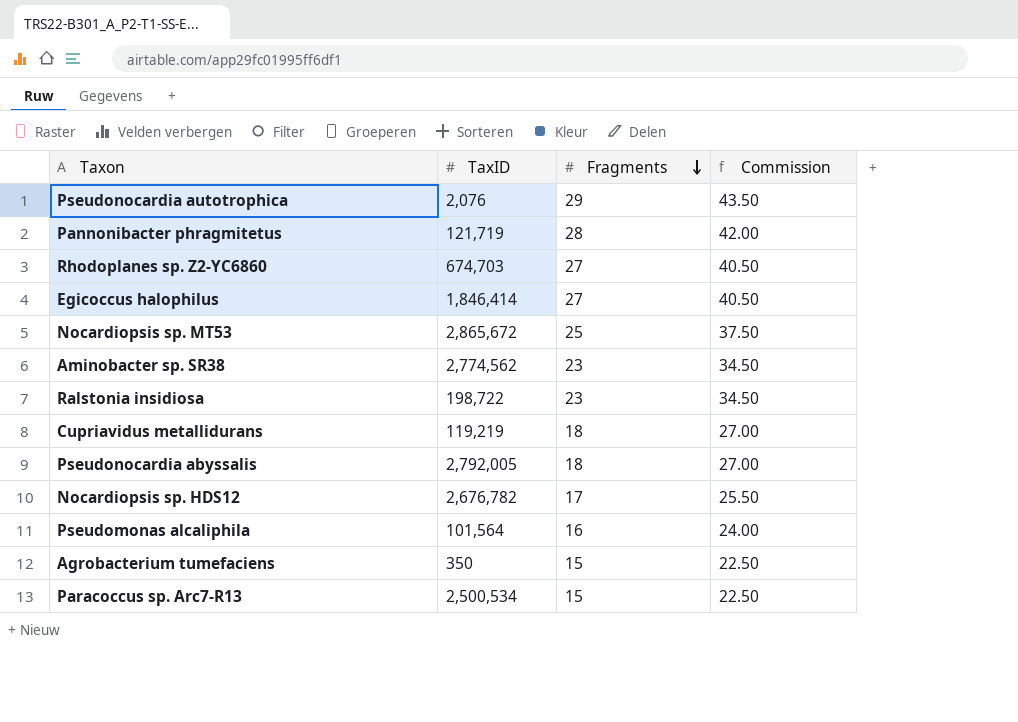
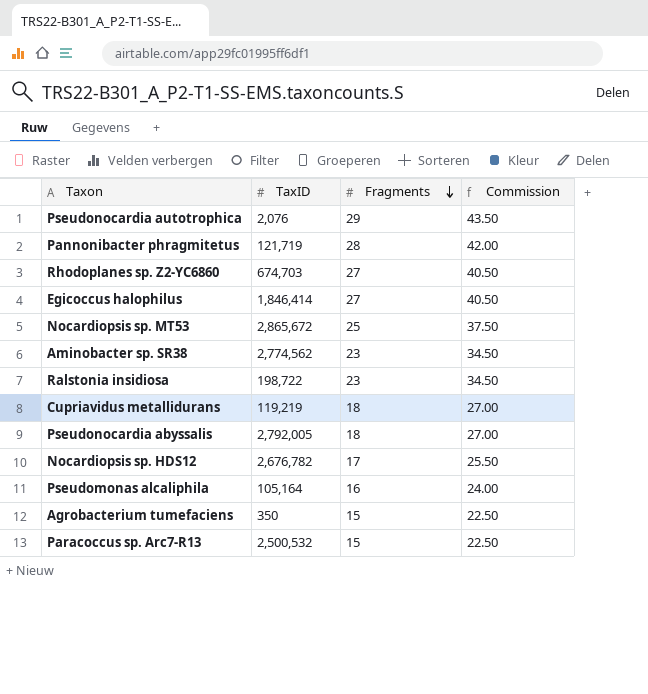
Pseudomonas alcaliphila | TaxID: 101,564 -> 105,164
Paracoccus sp. Arc7-R13 | TaxID: 2,500,534 -> 2,500,532

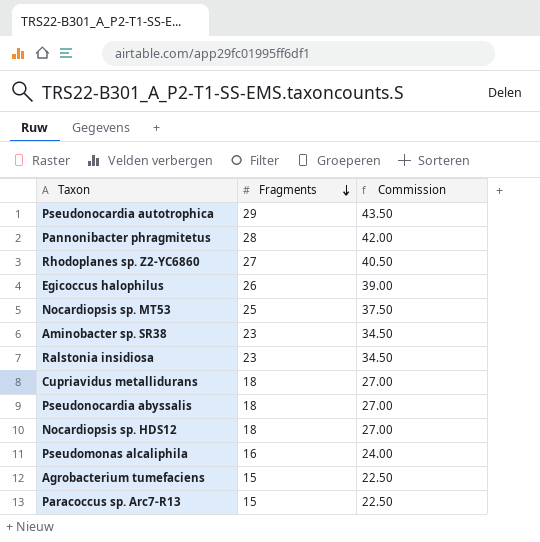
column TaxID | position: 2 -> none
Egicoccus halophilus | Fragments: 27 -> 26
Egicoccus halophilus | Commission: 40.50 -> 39.00
Nocardiopsis sp. HDS12 | Fragments: 17 -> 18
Nocardiopsis sp. HDS12 | Commission: 25.50 -> 27.00

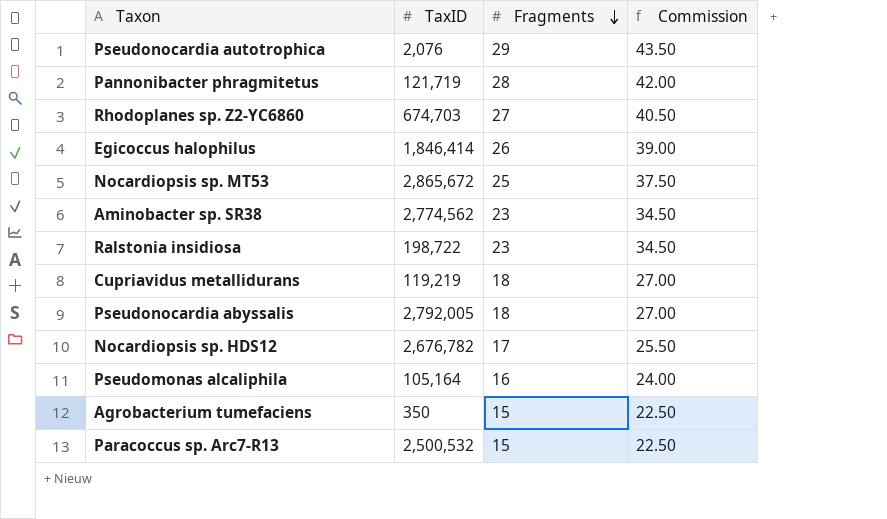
column TaxID | position: none -> 2
Nocardiopsis sp. HDS12 | Fragments: 18 -> 17
Nocardiopsis sp. HDS12 | Commission: 27.00 -> 25.50

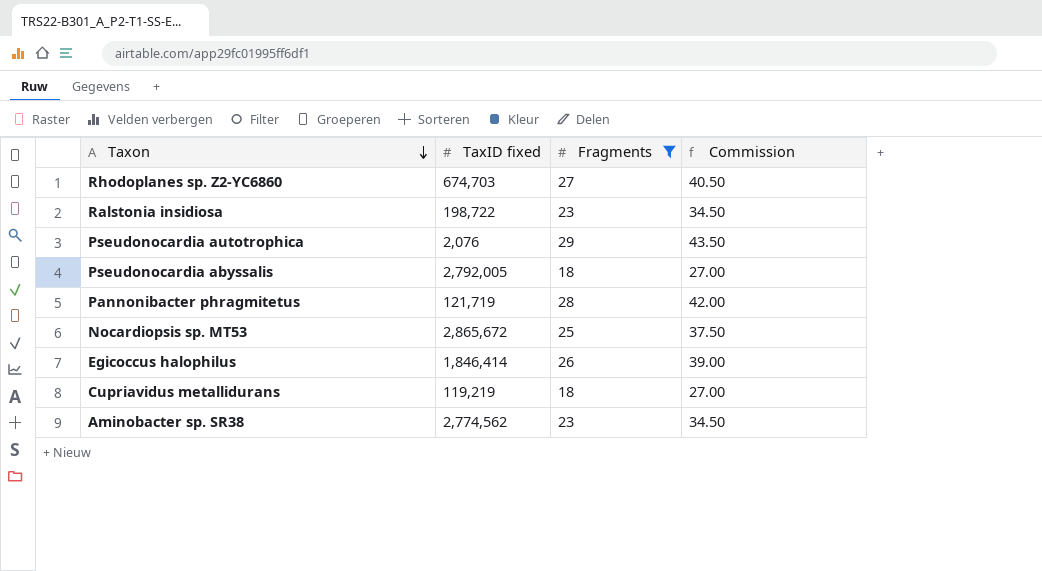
filter: none -> Fragments >= 18
row order: Fragments descending -> Taxon descending
column name: TaxID -> TaxID fixed

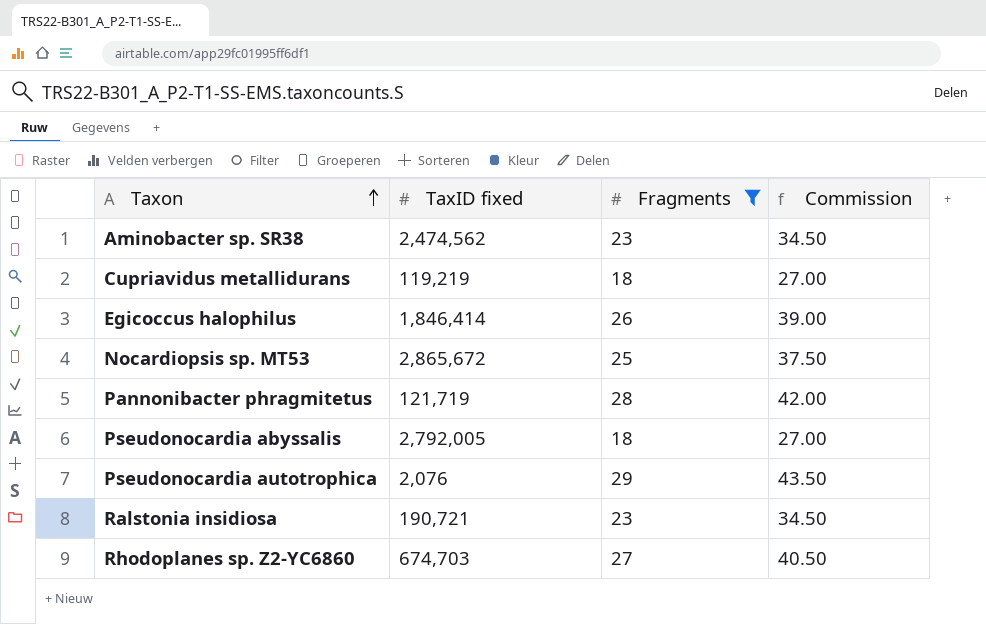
row order: Taxon descending -> Taxon ascending
Aminobacter sp. SR38 | TaxID fixed: 2,774,562 -> 2,474,562
Ralstonia insidiosa | TaxID fixed: 198,722 -> 190,721

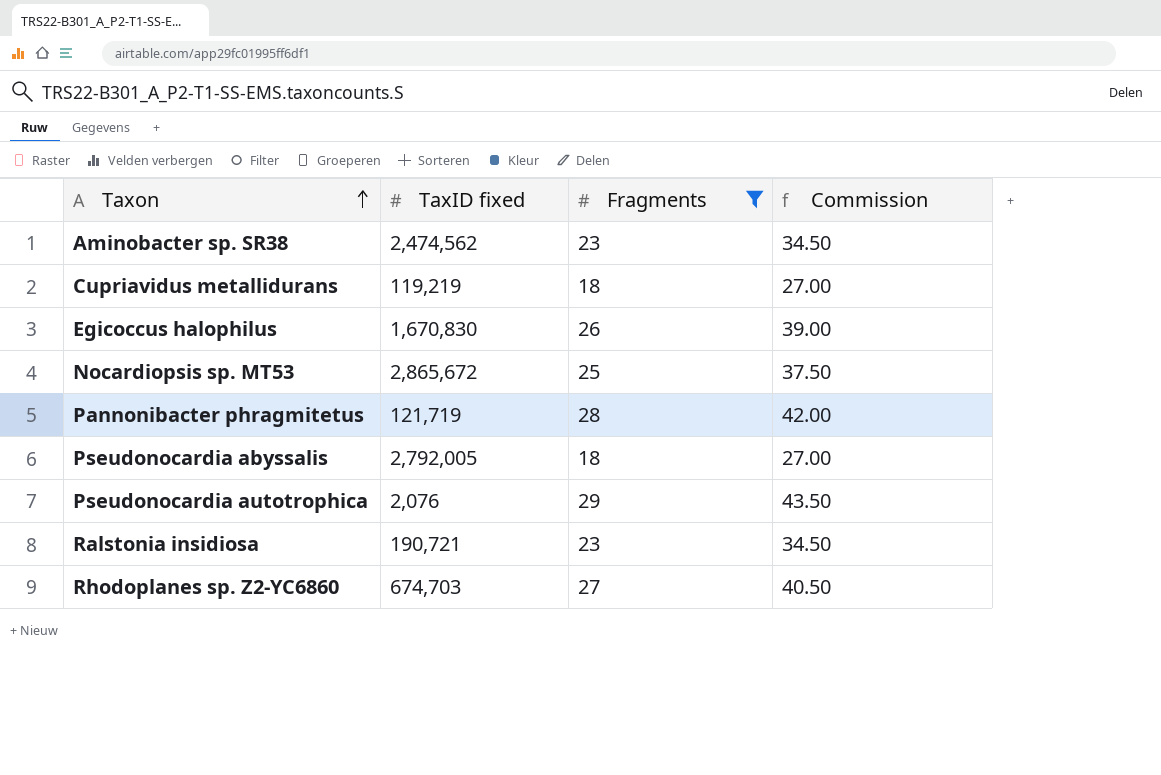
Egicoccus halophilus | TaxID fixed: 1,846,414 -> 1,670,830

